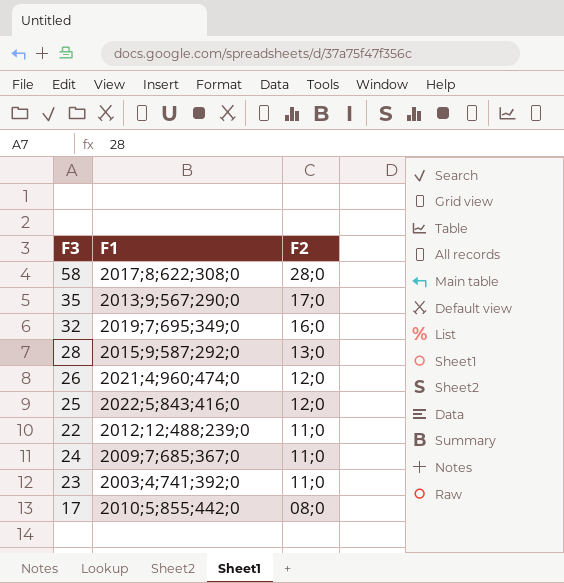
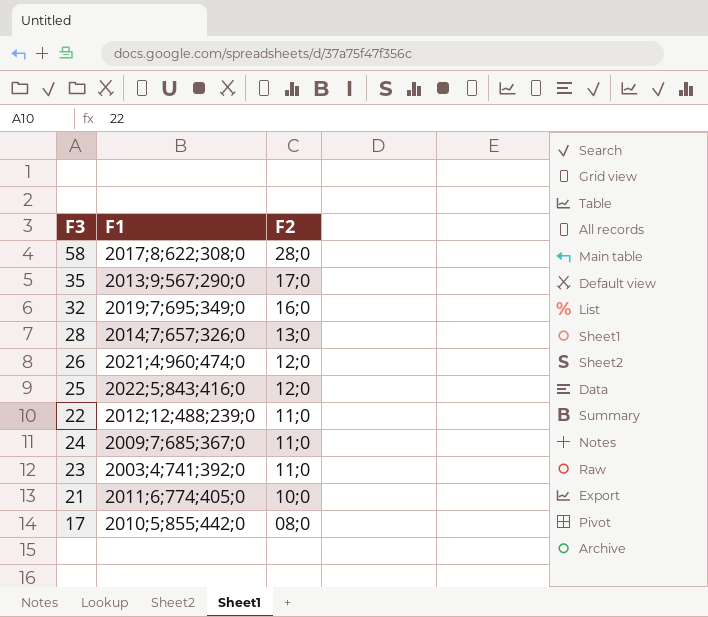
28 | F1: 2015;9;587;292;0 -> 2014;7;657;326;0
row 21: none -> 2011;6;774;405;0 | 10;0

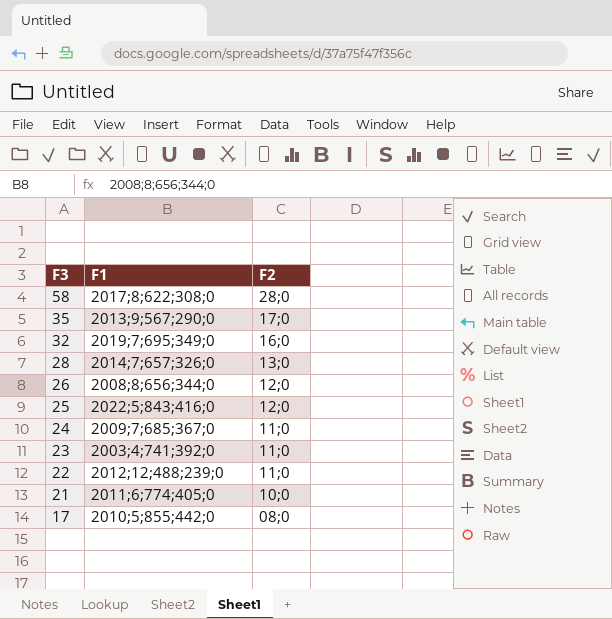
row order: F2 descending -> F3 descending
26 | F1: 2021;4;960;474;0 -> 2008;8;656;344;0

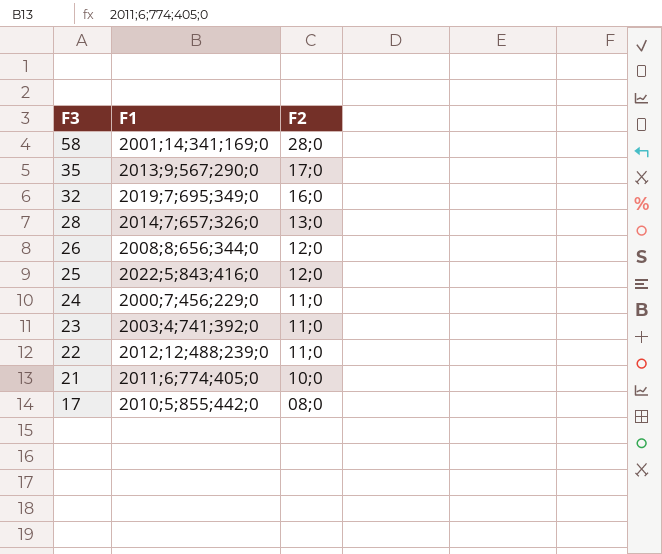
58 | F1: 2017;8;622;308;0 -> 2001;14;341;169;0
24 | F1: 2009;7;685;367;0 -> 2000;7;456;229;0

